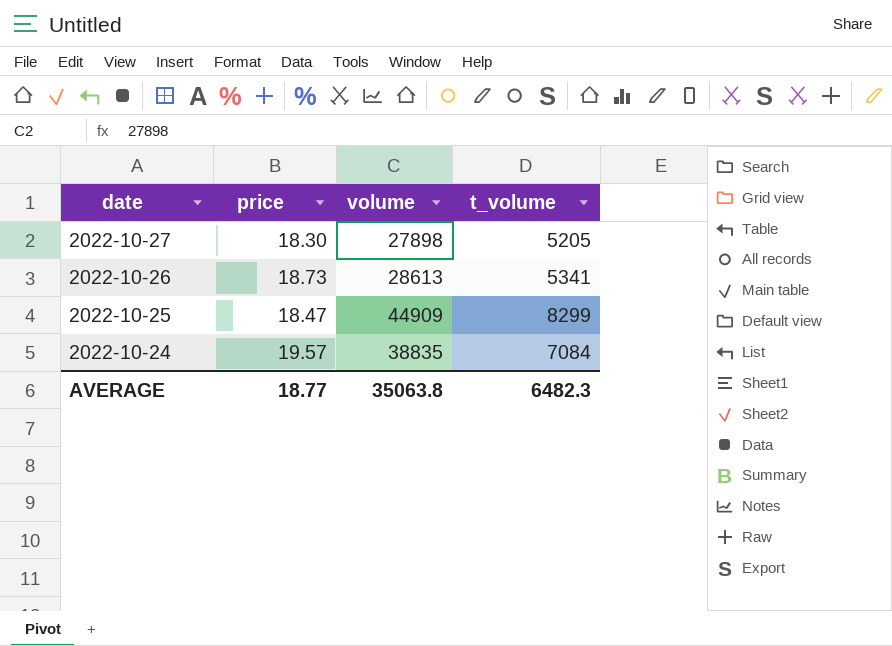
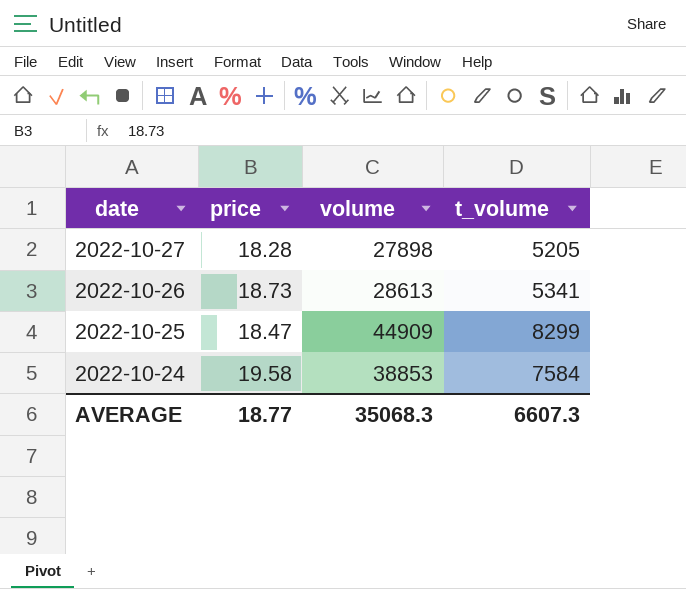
2022-10-27 | price: 18.30 -> 18.28
2022-10-24 | price: 19.57 -> 19.58
2022-10-24 | volume: 38835 -> 38853
2022-10-24 | t_volume: 7084 -> 7584
AVERAGE | volume: 35063.8 -> 35068.3
AVERAGE | t_volume: 6482.3 -> 6607.3

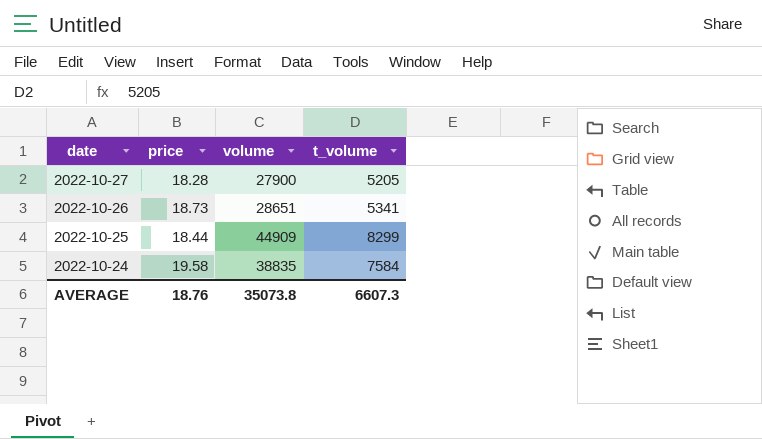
2022-10-27 | volume: 27898 -> 27900
2022-10-26 | volume: 28613 -> 28651
2022-10-25 | price: 18.47 -> 18.44
2022-10-24 | volume: 38853 -> 38835
AVERAGE | price: 18.77 -> 18.76
AVERAGE | volume: 35068.3 -> 35073.8

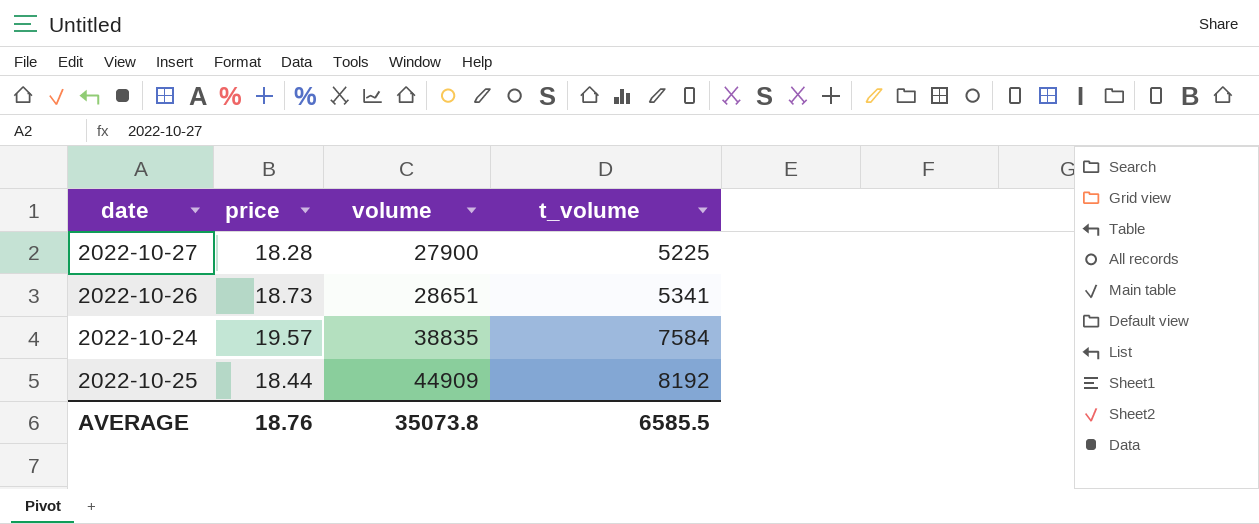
row order: date descending -> volume ascending
2022-10-27 | t_volume: 5205 -> 5225
2022-10-24 | price: 19.58 -> 19.57
2022-10-25 | t_volume: 8299 -> 8192
AVERAGE | t_volume: 6607.3 -> 6585.5

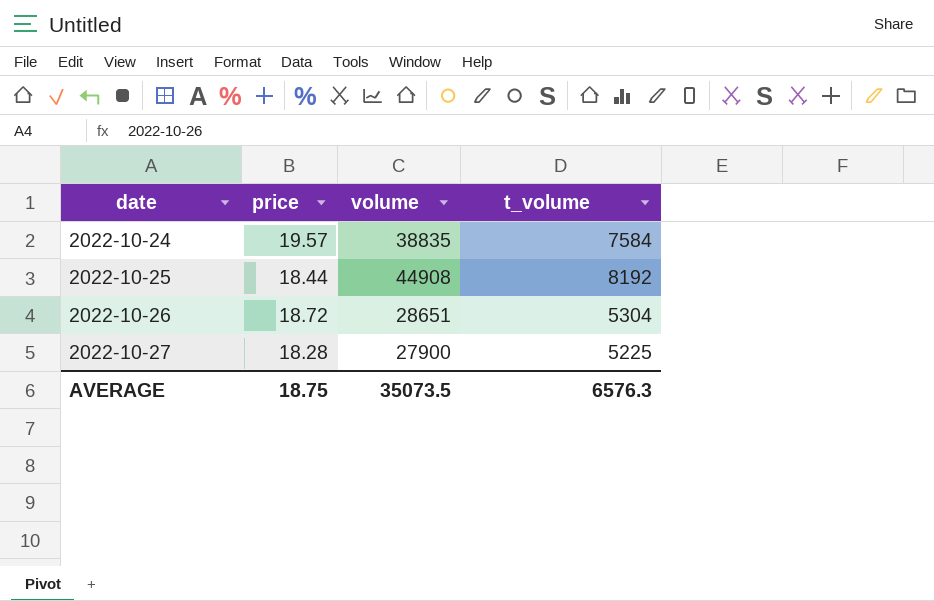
row order: volume ascending -> date ascending
2022-10-25 | volume: 44909 -> 44908
2022-10-26 | price: 18.73 -> 18.72
2022-10-26 | t_volume: 5341 -> 5304
AVERAGE | price: 18.76 -> 18.75
AVERAGE | volume: 35073.8 -> 35073.5
AVERAGE | t_volume: 6585.5 -> 6576.3

